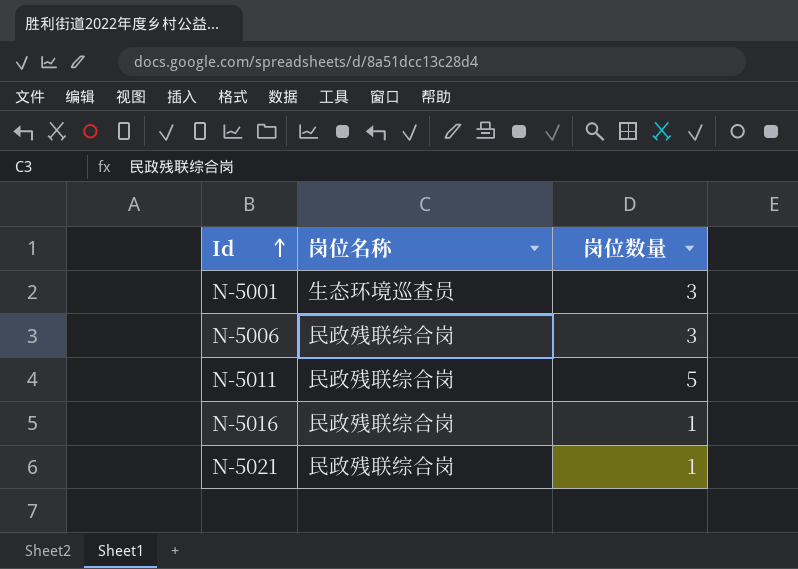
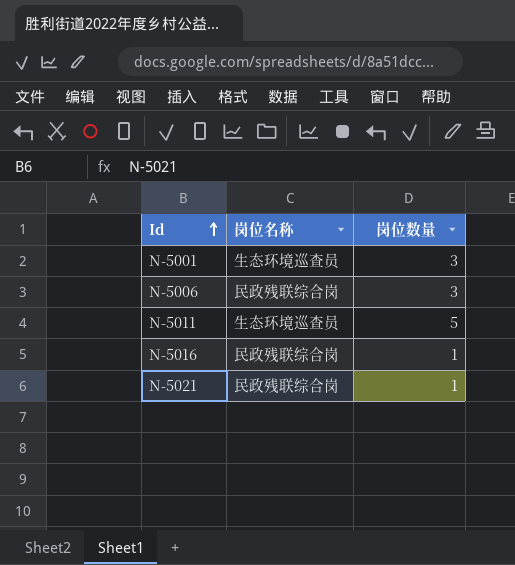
N-5011 | 岗位名称: 民政残联综合岗 -> 生态环境巡查员

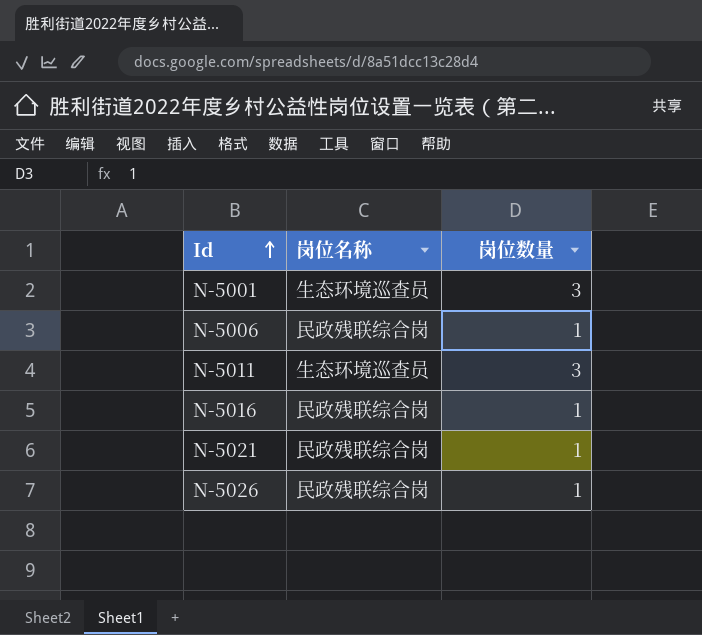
N-5006 | 岗位数量: 3 -> 1
N-5011 | 岗位数量: 5 -> 3
row N-5026: none -> 民政残联综合岗 | 1

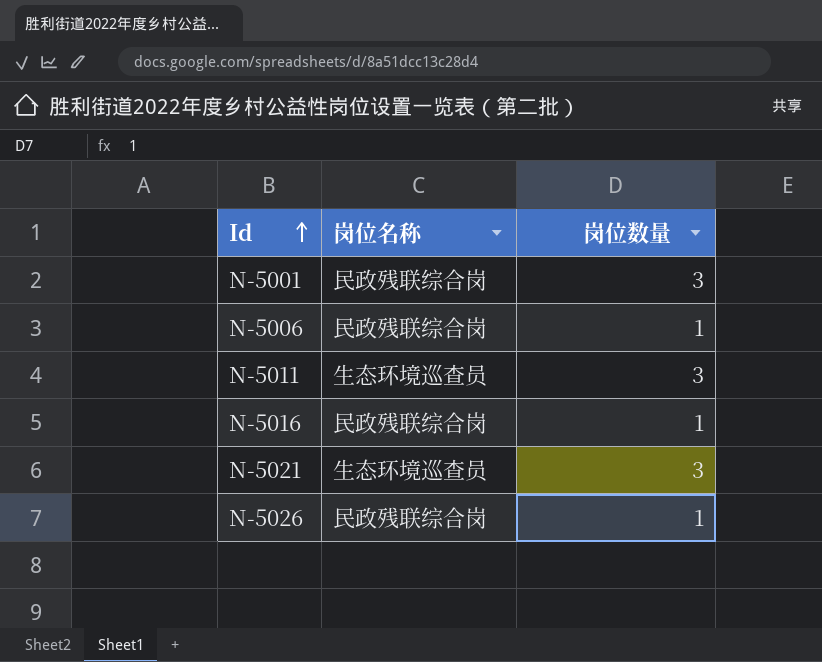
N-5001 | 岗位名称: 生态环境巡查员 -> 民政残联综合岗
N-5021 | 岗位名称: 民政残联综合岗 -> 生态环境巡查员
N-5021 | 岗位数量: 1 -> 3

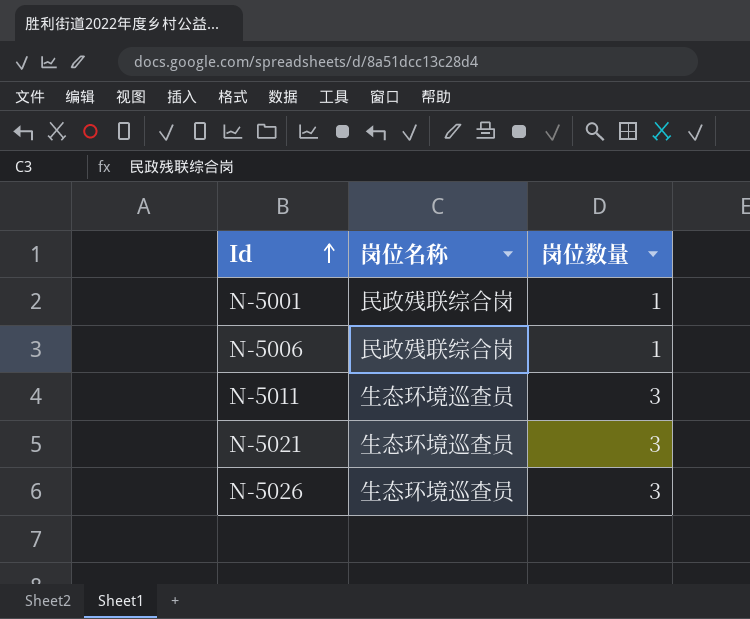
row N-5016: 民政残联综合岗 | 1 -> none
N-5001 | 岗位数量: 3 -> 1
N-5026 | 岗位名称: 民政残联综合岗 -> 生态环境巡查员
N-5026 | 岗位数量: 1 -> 3

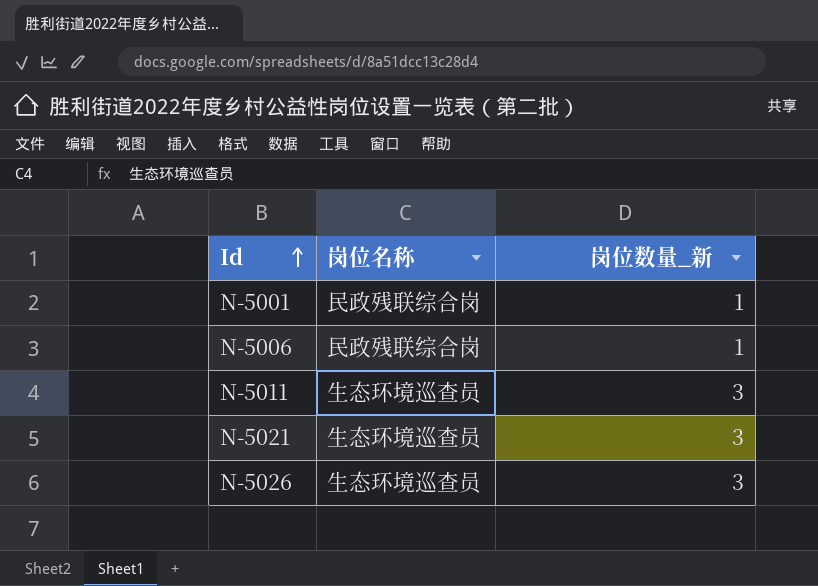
column name: 岗位数量 -> 岗位数量_新

